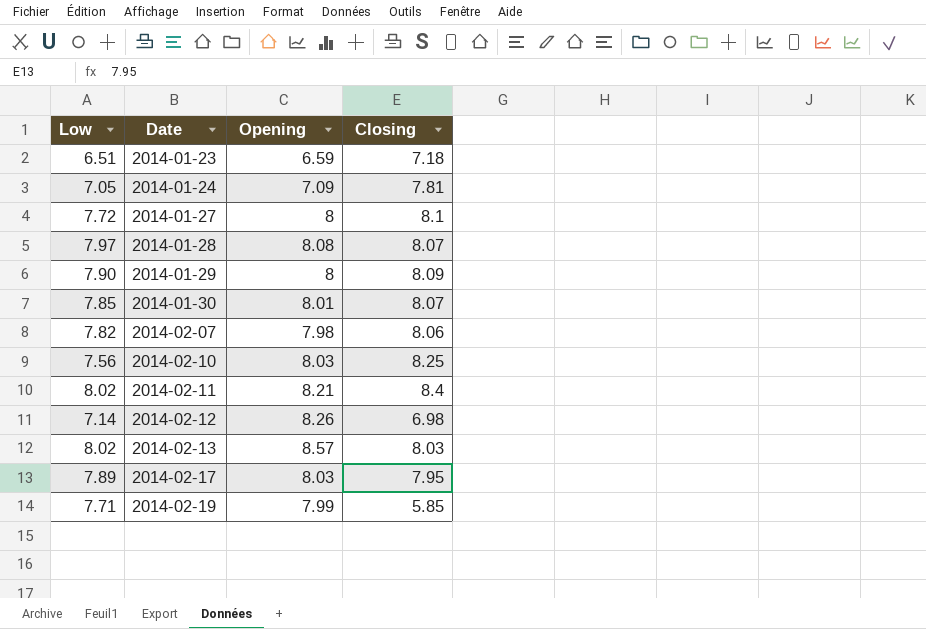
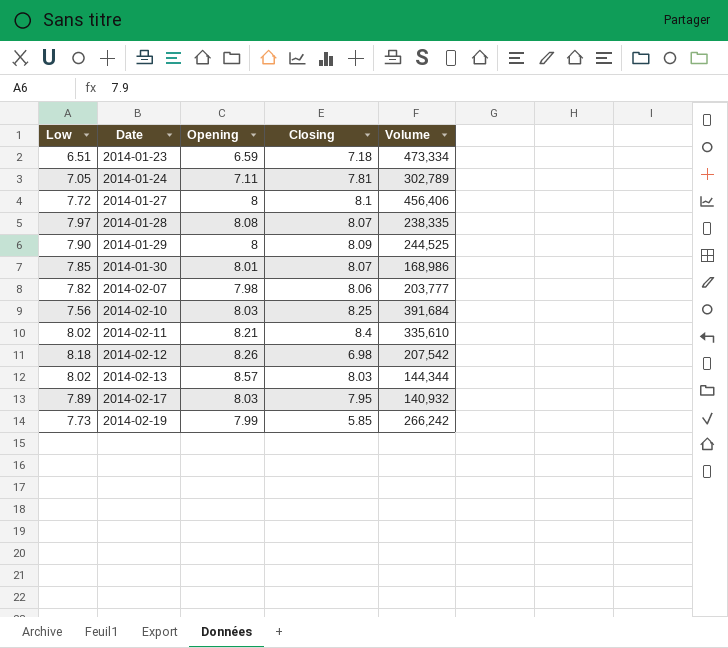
column Volume | position: none -> 5
2014-01-24 | Opening: 7.09 -> 7.11
2014-02-12 | Low: 7.14 -> 8.18
2014-02-19 | Low: 7.71 -> 7.73

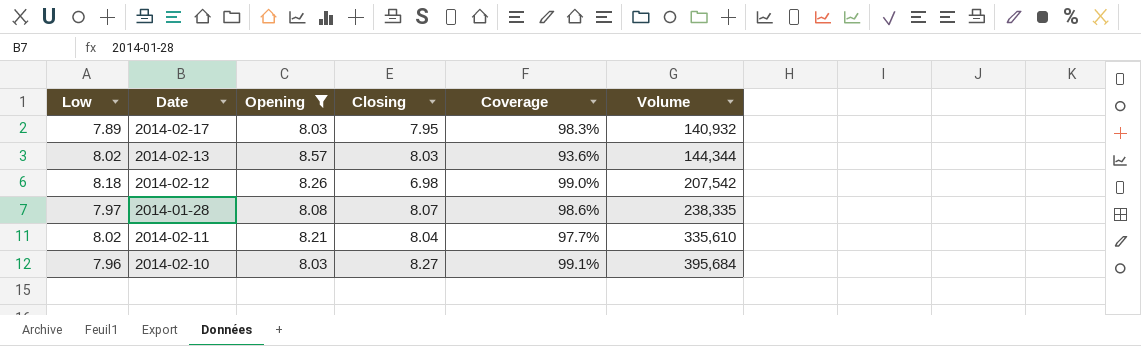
filter: none -> Opening >= 8.03
row order: Date ascending -> Volume ascending
column Coverage | formula: none -> [Low] / [Opening]
2014-02-11 | Closing: 8.4 -> 8.04
2014-02-10 | Low: 7.56 -> 7.96
2014-02-10 | Closing: 8.25 -> 8.27
2014-02-10 | Volume: 391,684 -> 395,684

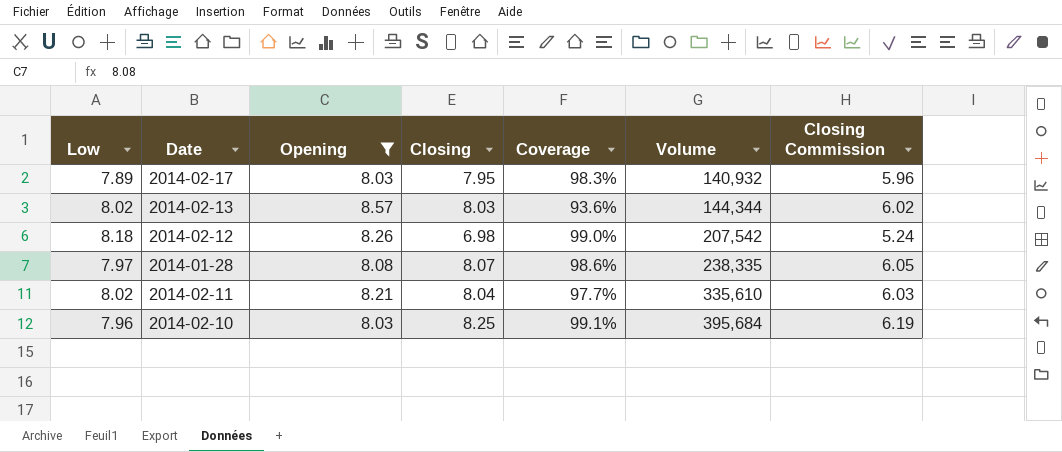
column Closing Commission | formula: none -> [Closing] * 0.75
2014-02-10 | Closing: 8.27 -> 8.25

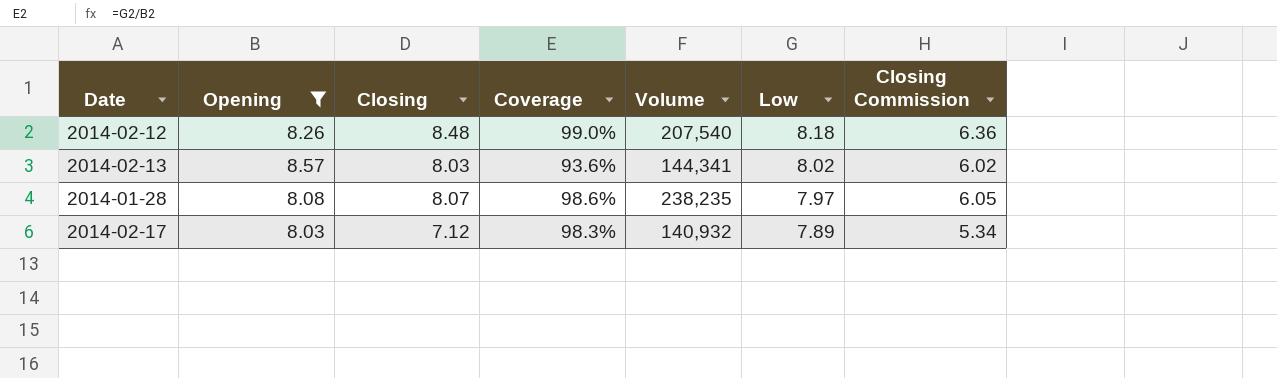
row order: Volume ascending -> Low descending
column Low | position: 1 -> 6
row 2014-02-11: 8.02 | 8.21 | 8.04 | 97.7% | 335,610 | 6.03 -> none
row 2014-02-10: 7.96 | 8.03 | 8.25 | 99.1% | 395,684 | 6.19 -> none
2014-02-12 | Closing: 6.98 -> 8.48
2014-02-12 | Volume: 207,542 -> 207,540
2014-02-12 | Closing Commission: 5.24 -> 6.36
2014-02-13 | Volume: 144,344 -> 144,341
2014-01-28 | Volume: 238,335 -> 238,235
2014-02-17 | Closing: 7.95 -> 7.12
2014-02-17 | Closing Commission: 5.96 -> 5.34

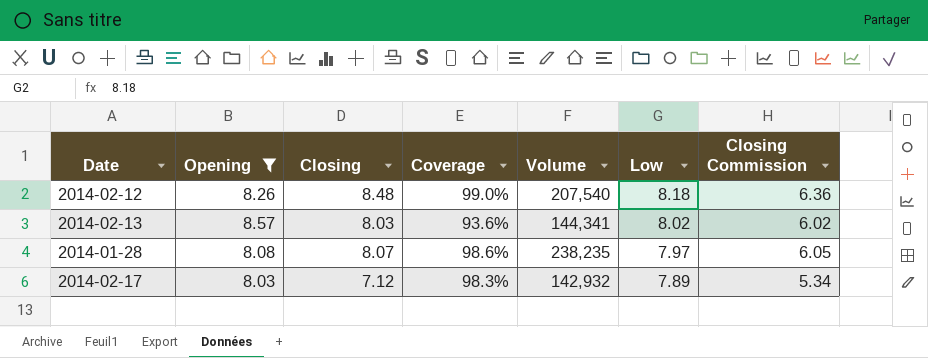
2014-02-17 | Volume: 140,932 -> 142,932

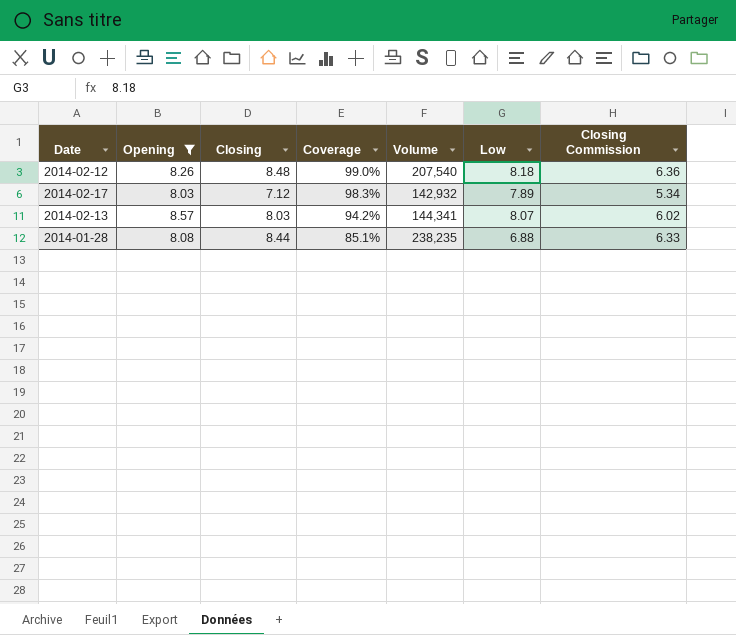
row order: Low descending -> Coverage descending
2014-02-13 | Coverage: 93.6% -> 94.2%
2014-02-13 | Low: 8.02 -> 8.07
2014-01-28 | Closing: 8.07 -> 8.44
2014-01-28 | Coverage: 98.6% -> 85.1%
2014-01-28 | Low: 7.97 -> 6.88
2014-01-28 | Closing Commission: 6.05 -> 6.33

